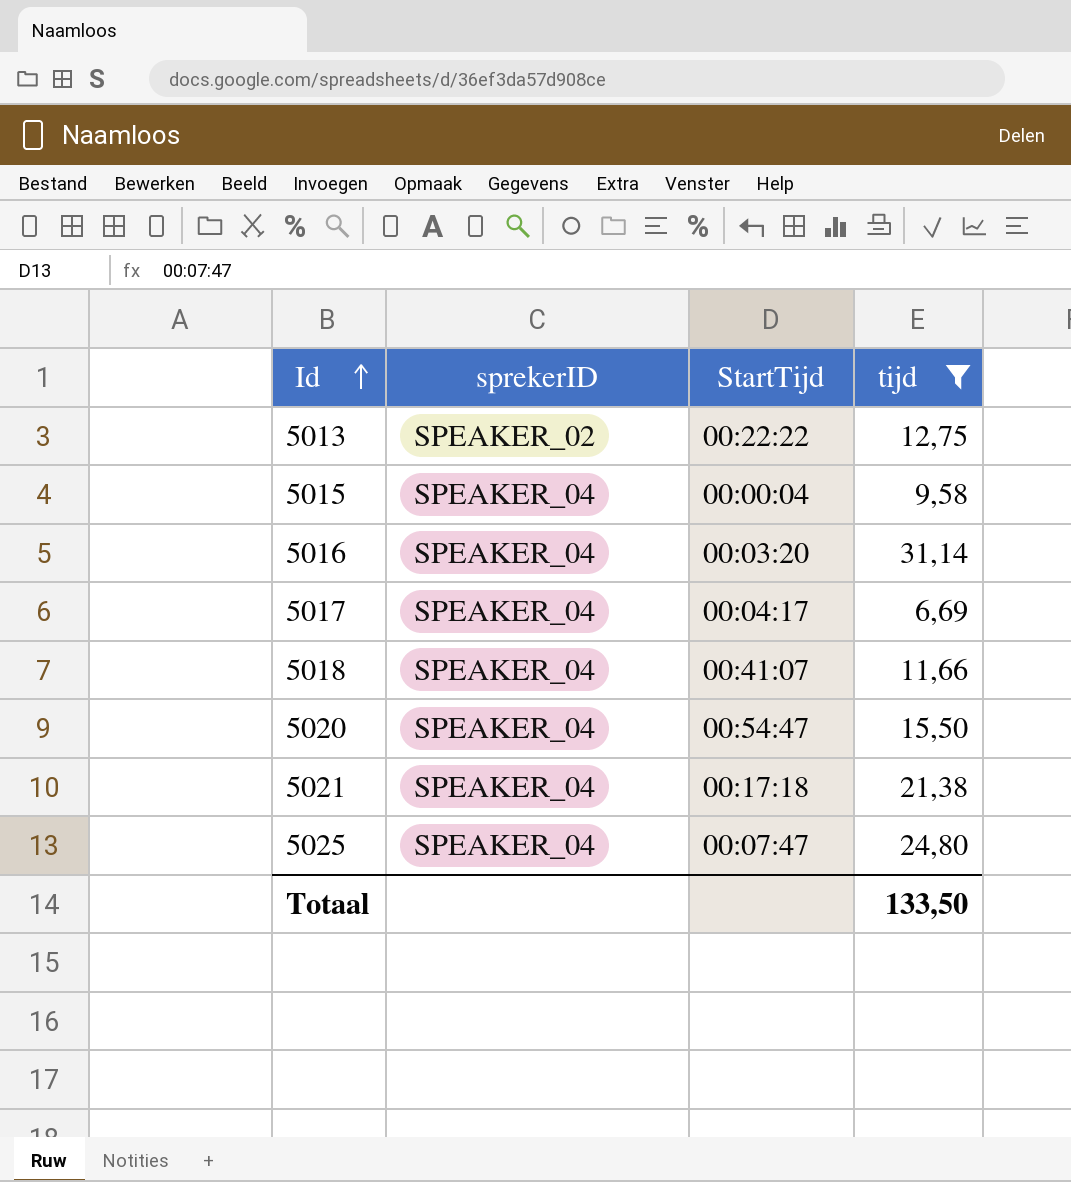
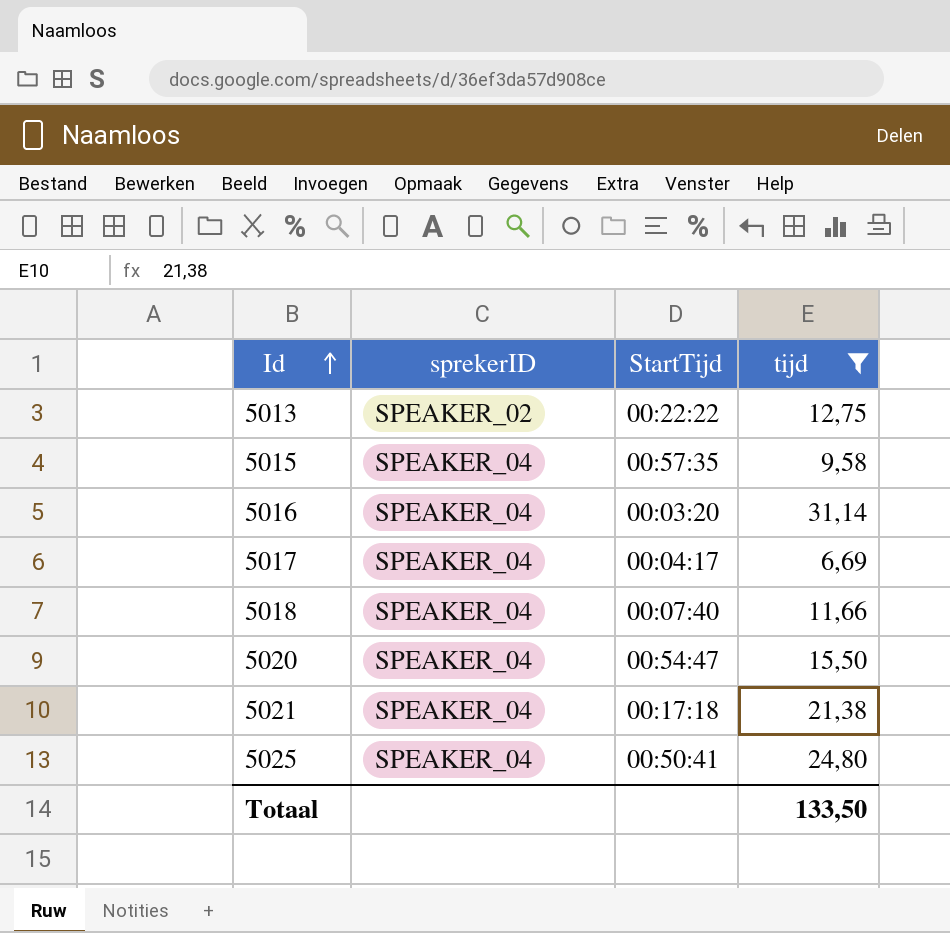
5015 | StartTijd: 00:00:04 -> 00:57:35
5018 | StartTijd: 00:41:07 -> 00:07:40
5025 | StartTijd: 00:07:47 -> 00:50:41

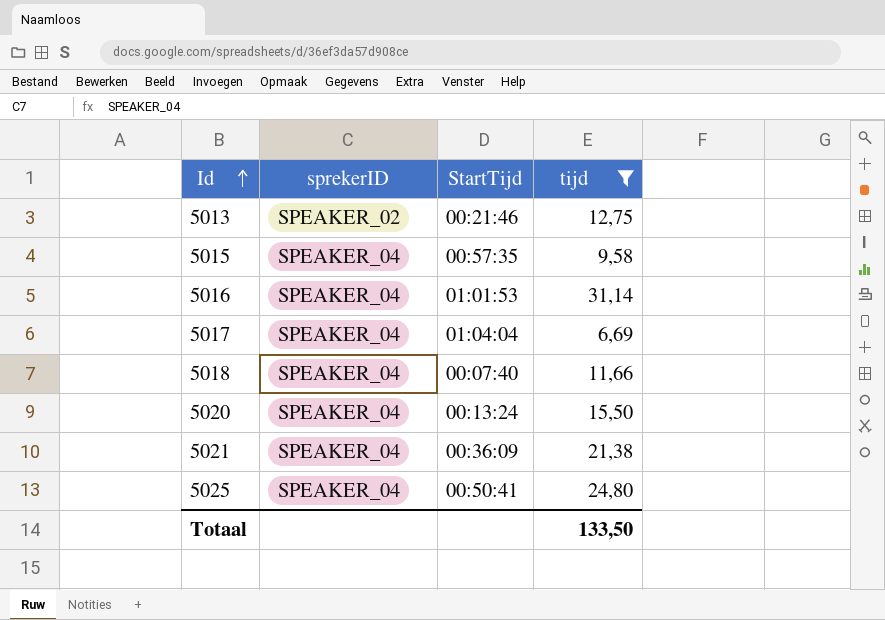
5013 | StartTijd: 00:22:22 -> 00:21:46
5016 | StartTijd: 00:03:20 -> 01:01:53
5017 | StartTijd: 00:04:17 -> 01:04:04
5020 | StartTijd: 00:54:47 -> 00:13:24
5021 | StartTijd: 00:17:18 -> 00:36:09

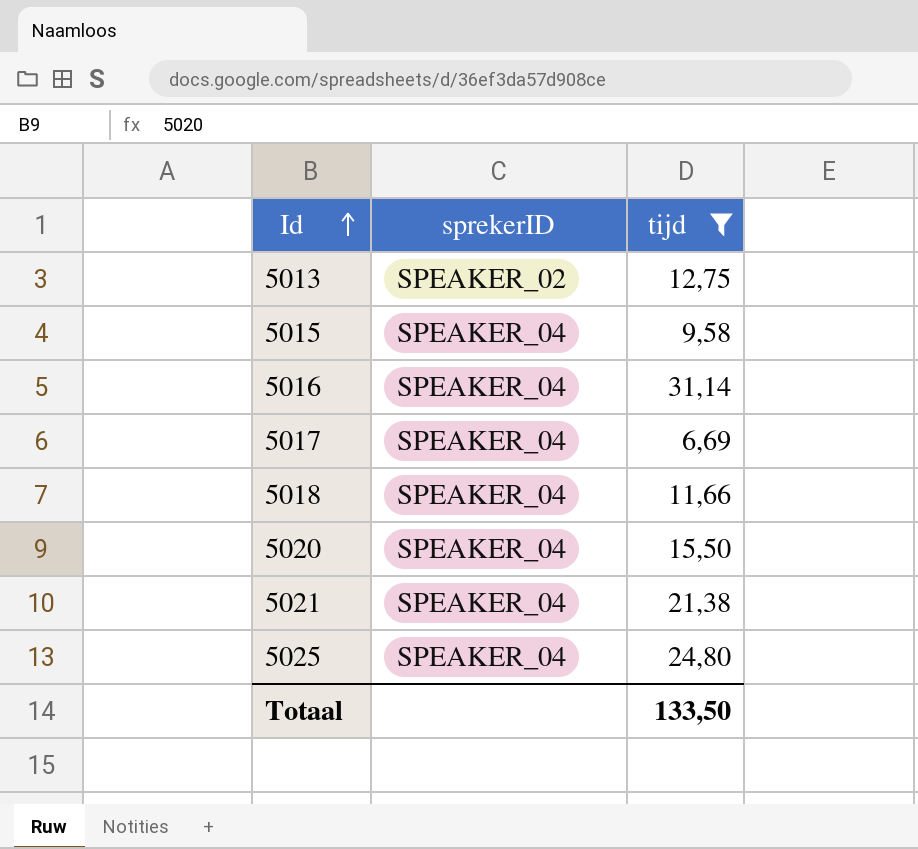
column StartTijd | position: 3 -> none

